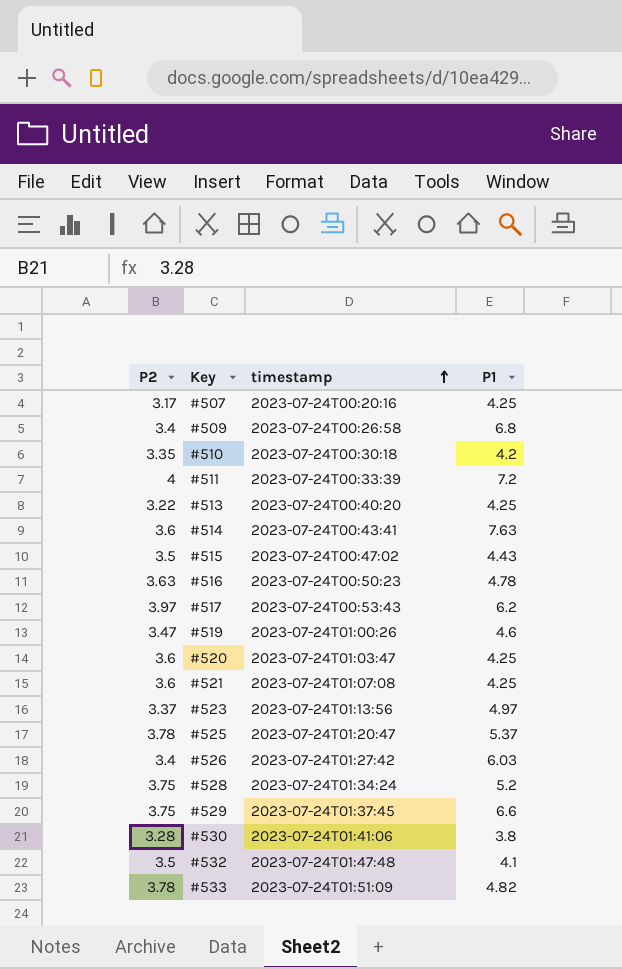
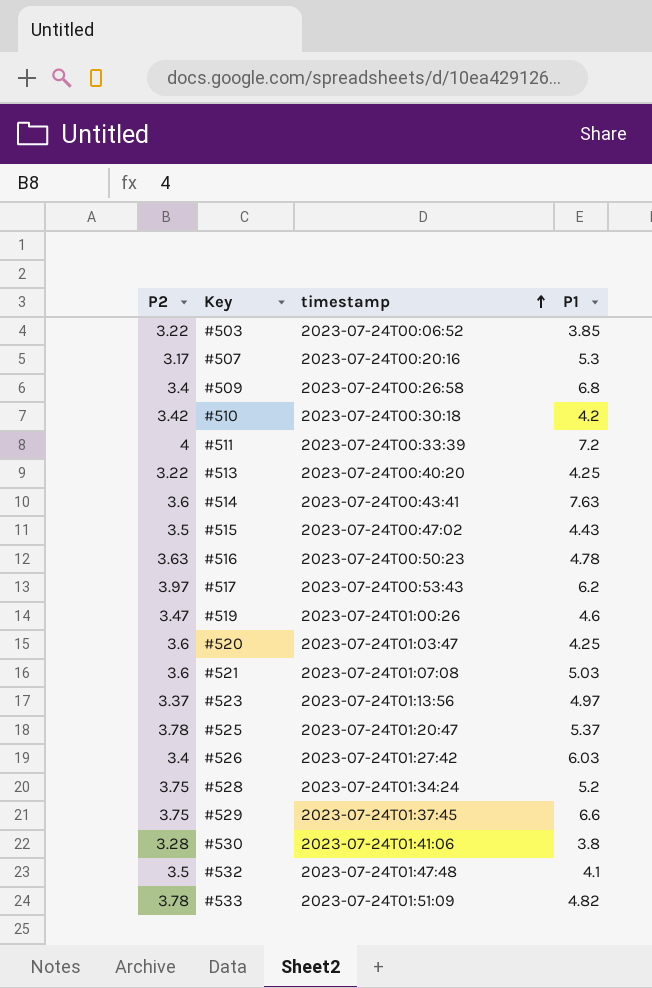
row #503: none -> 3.22 | 2023-07-24T00:06:52 | 3.85
#507 | P1: 4.25 -> 5.3
#510 | P2: 3.35 -> 3.42
#521 | P1: 4.25 -> 5.03

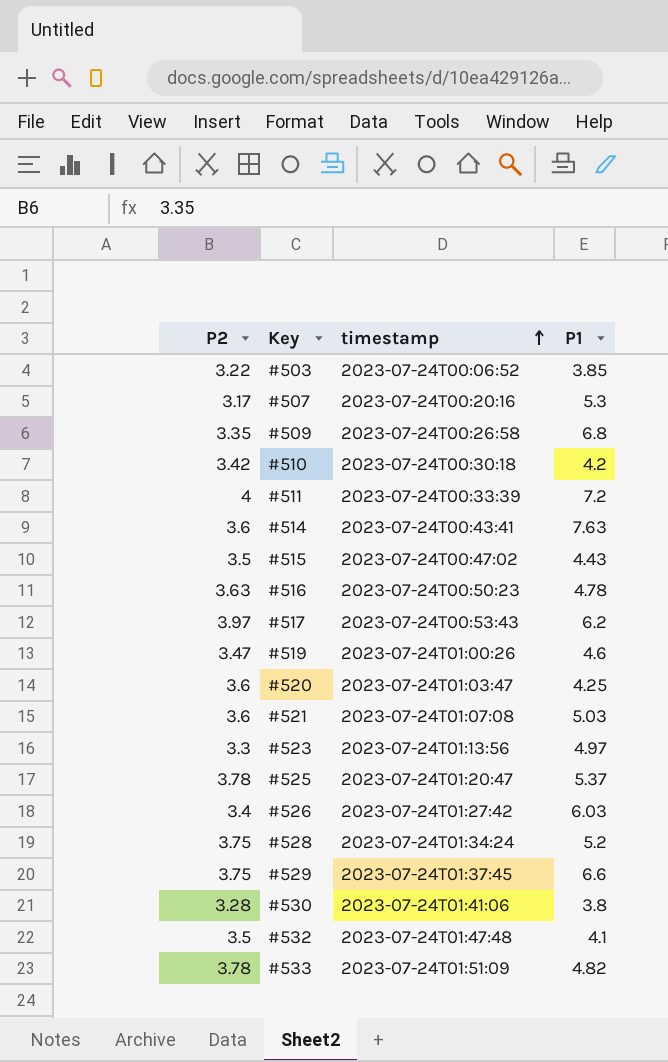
row #513: 3.22 | 2023-07-24T00:40:20 | 4.25 -> none
#509 | P2: 3.4 -> 3.35
#523 | P2: 3.37 -> 3.3

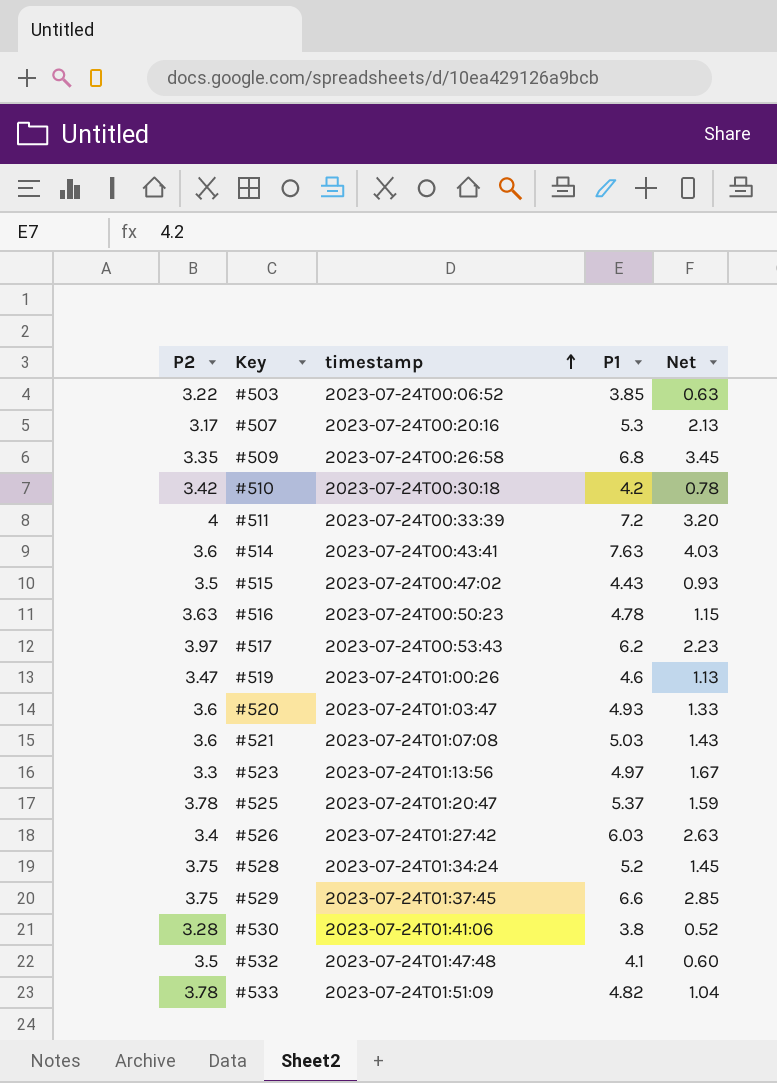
column Net | formula: none -> [P1] - [P2]
#520 | P1: 4.25 -> 4.93

